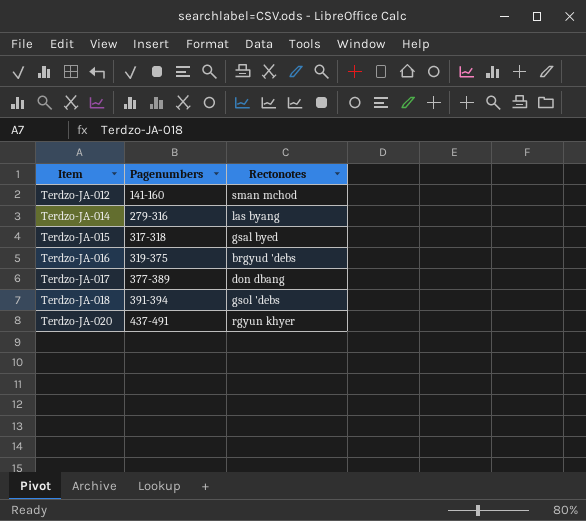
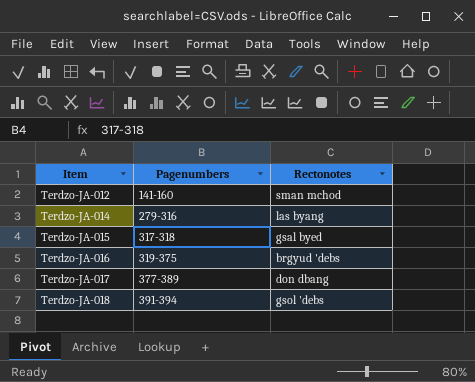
row Terdzo-JA-020: 437-491 | rgyun khyer -> none

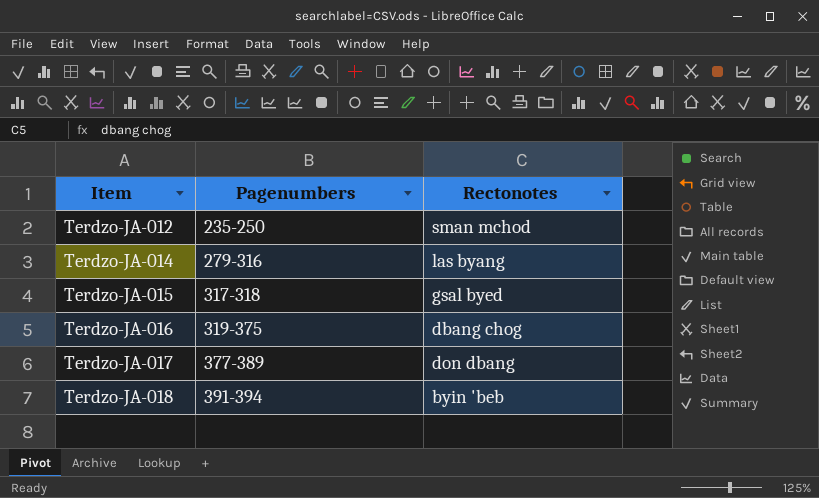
Terdzo-JA-012 | Pagenumbers: 141-160 -> 235-250
Terdzo-JA-016 | Rectonotes: brgyud 'debs -> dbang chog
Terdzo-JA-018 | Rectonotes: gsol 'debs -> byin 'beb

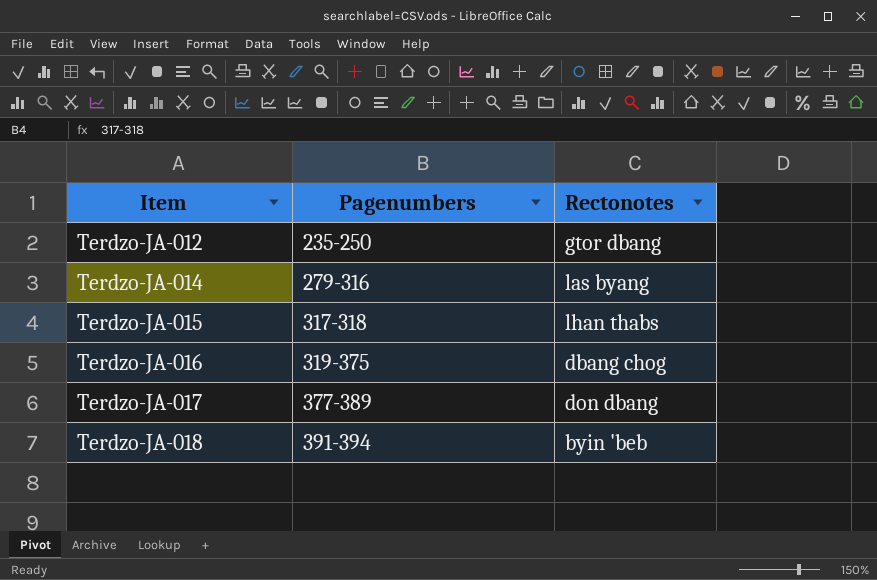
Terdzo-JA-012 | Rectonotes: sman mchod -> gtor dbang
Terdzo-JA-015 | Rectonotes: gsal byed -> lhan thabs

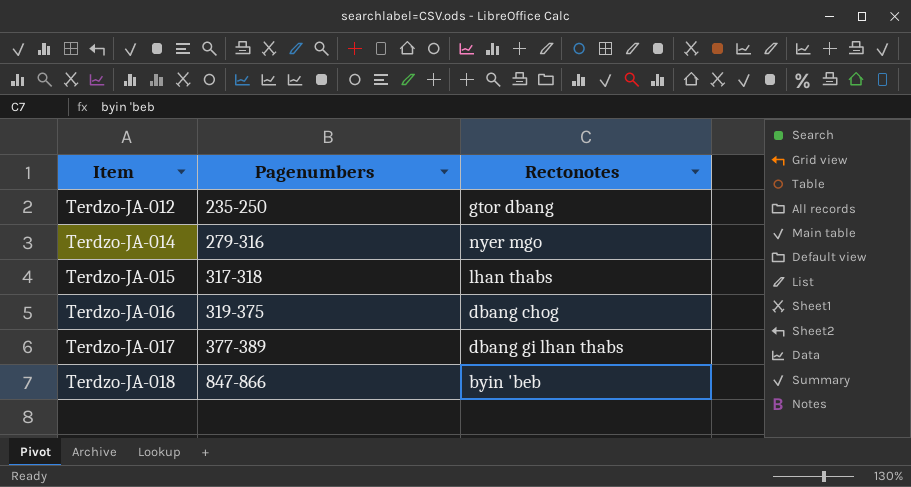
Terdzo-JA-014 | Rectonotes: las byang -> nyer mgo
Terdzo-JA-017 | Rectonotes: don dbang -> dbang gi lhan thabs
Terdzo-JA-018 | Pagenumbers: 391-394 -> 847-866

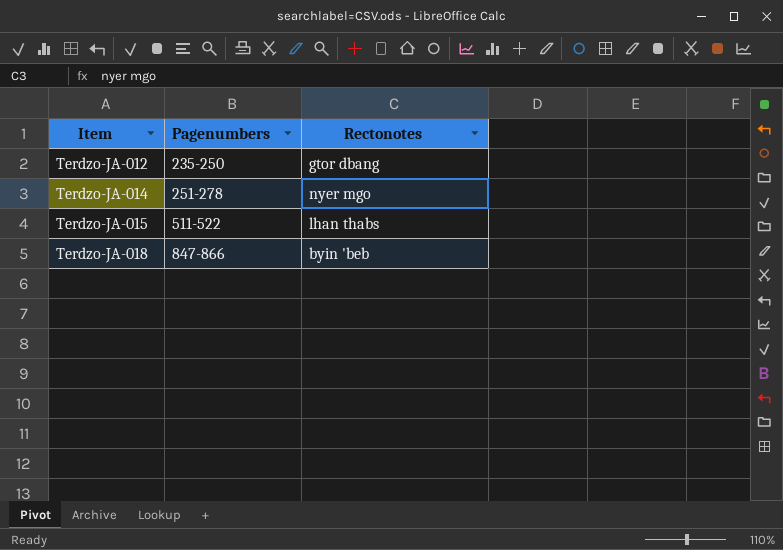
row Terdzo-JA-016: 319-375 | dbang chog -> none
row Terdzo-JA-017: 377-389 | dbang gi lhan thabs -> none
Terdzo-JA-014 | Pagenumbers: 279-316 -> 251-278
Terdzo-JA-015 | Pagenumbers: 317-318 -> 511-522

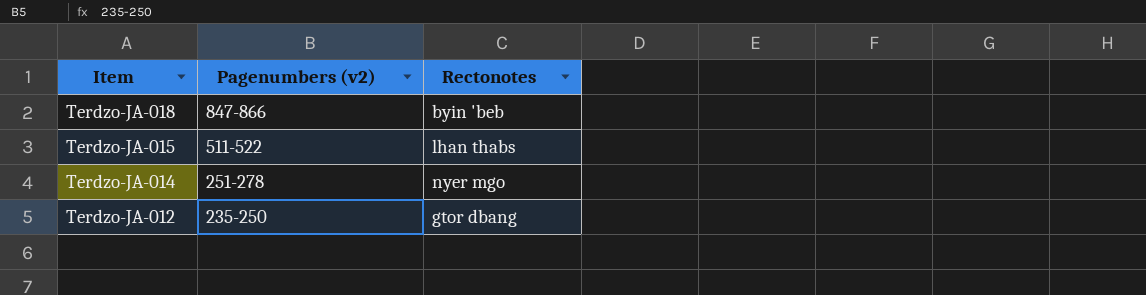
row order: Item ascending -> Item descending
column name: Pagenumbers -> Pagenumbers (v2)

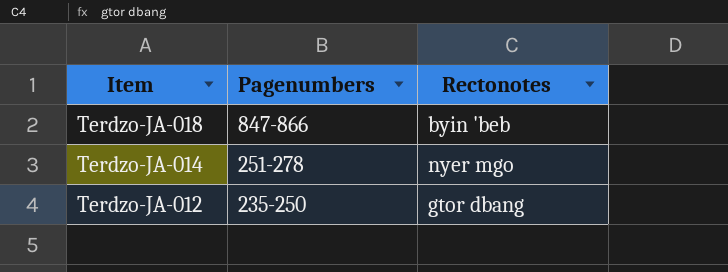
column name: Pagenumbers (v2) -> Pagenumbers
row Terdzo-JA-015: 511-522 | lhan thabs -> none

